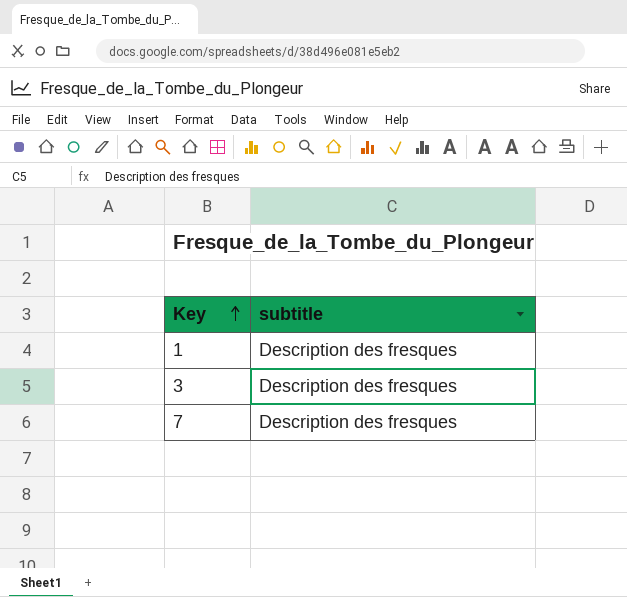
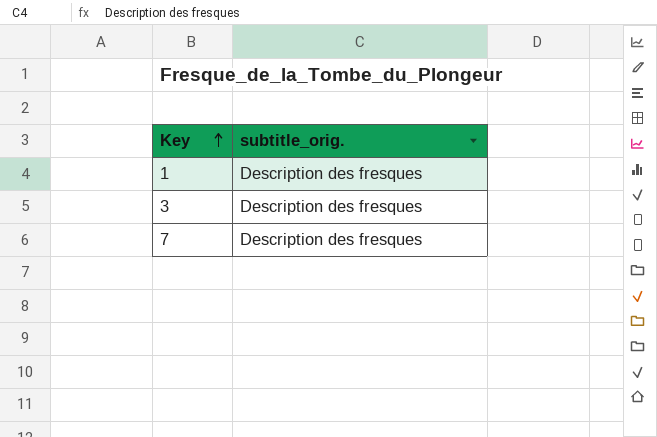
column name: subtitle -> subtitle_orig.

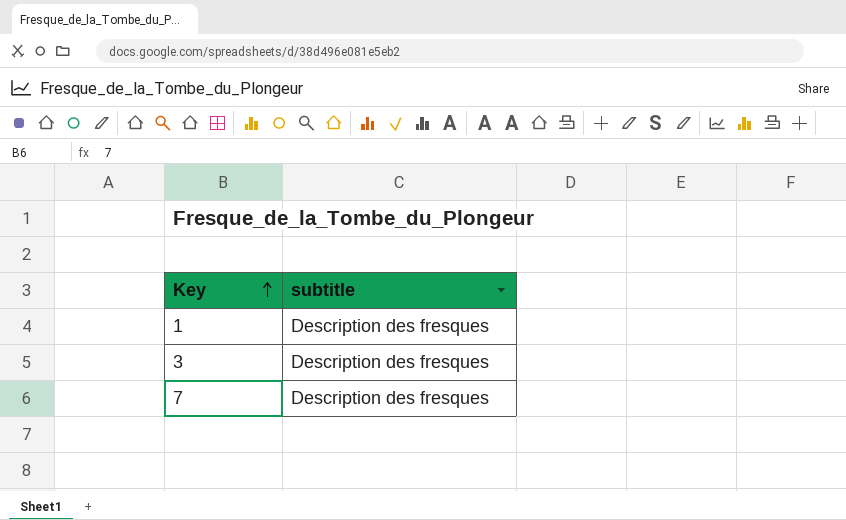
column name: subtitle_orig. -> subtitle

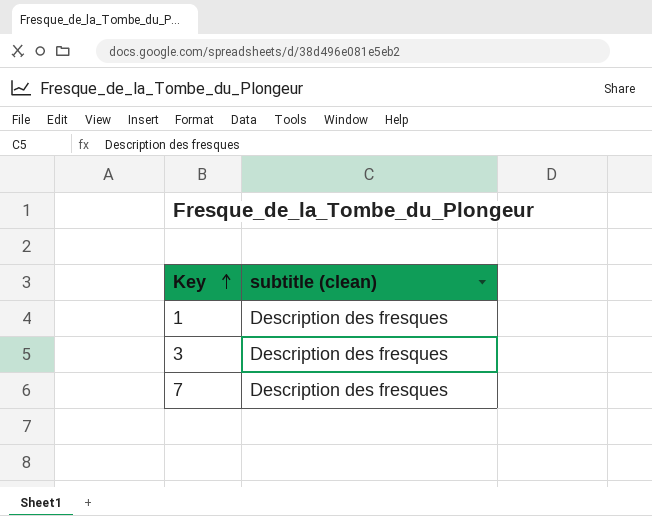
column name: subtitle -> subtitle (clean)

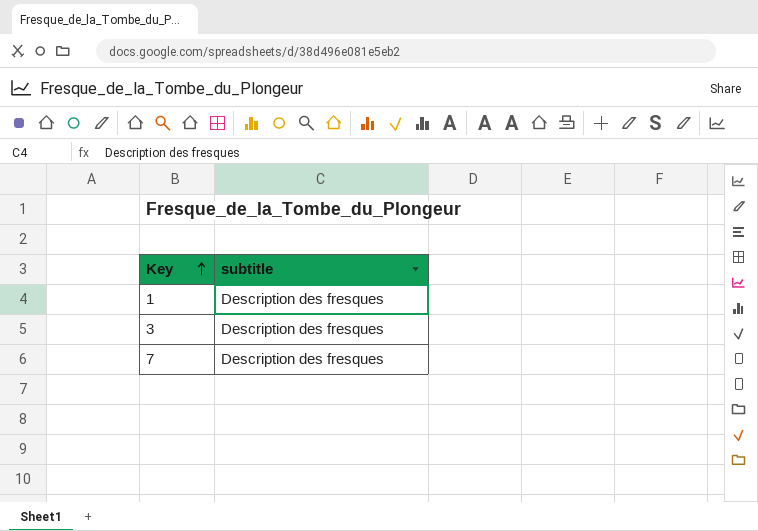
column name: subtitle (clean) -> subtitle

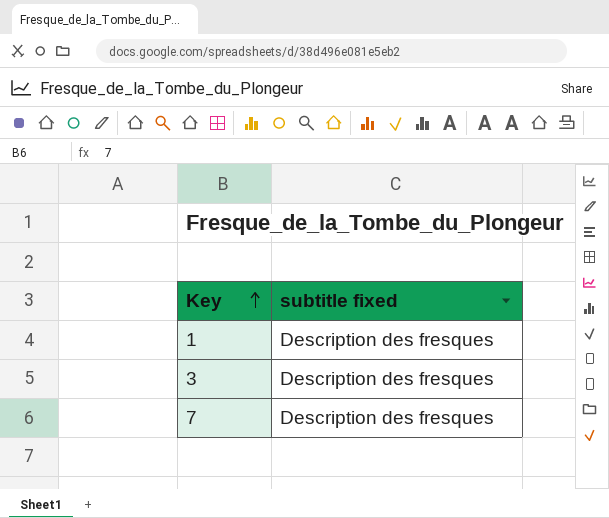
column name: subtitle -> subtitle fixed

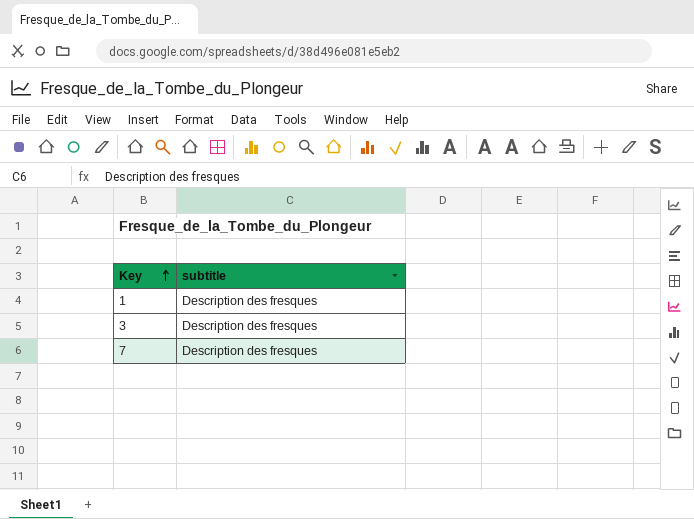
column name: subtitle fixed -> subtitle

